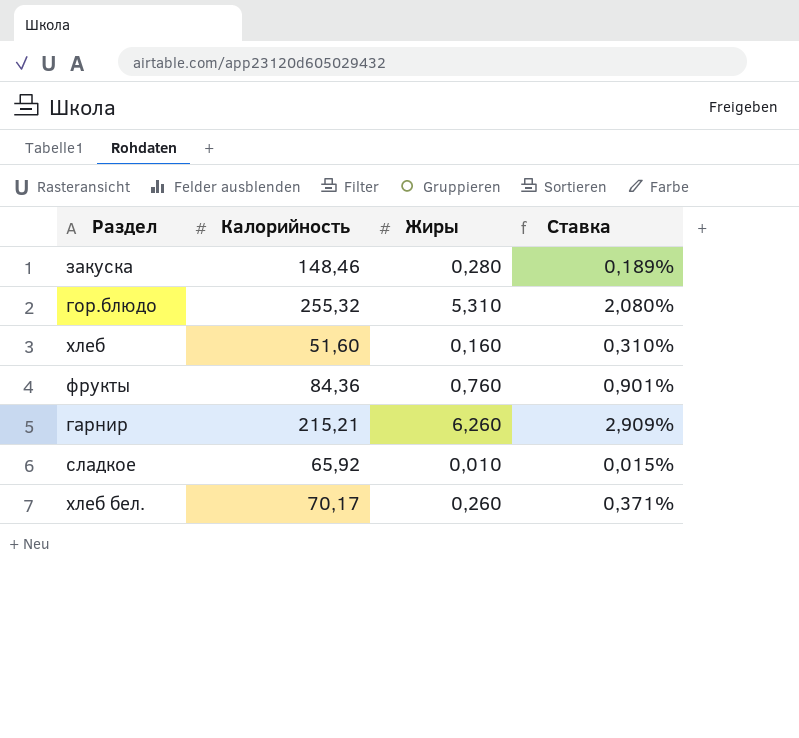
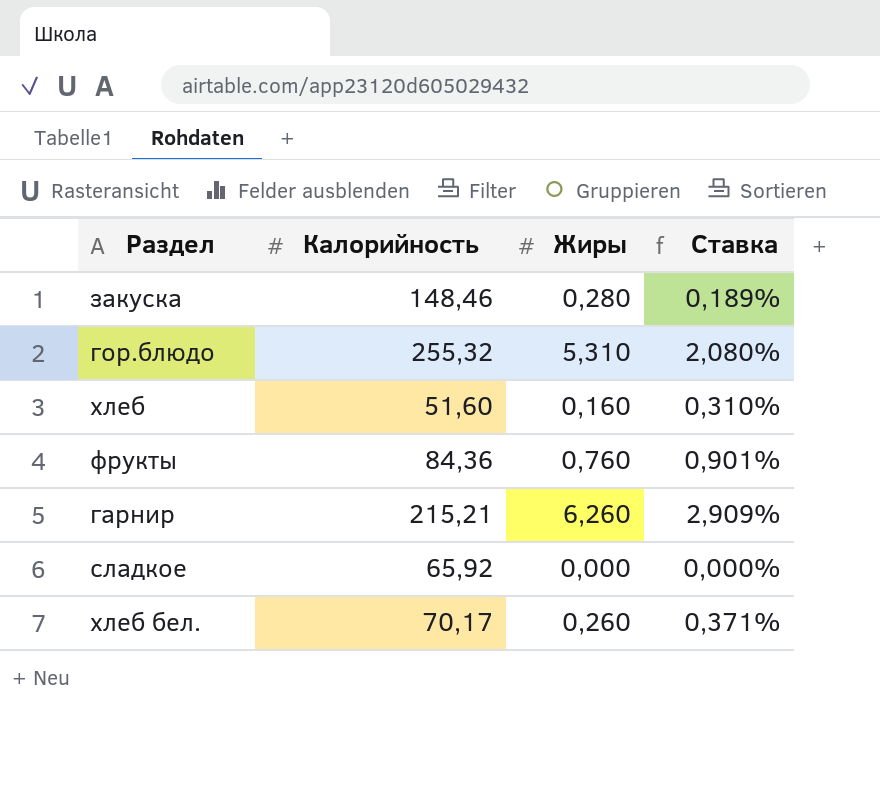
сладкое | Жиры: 0,010 -> 0,000
сладкое | Ставка: 0,015% -> 0,000%

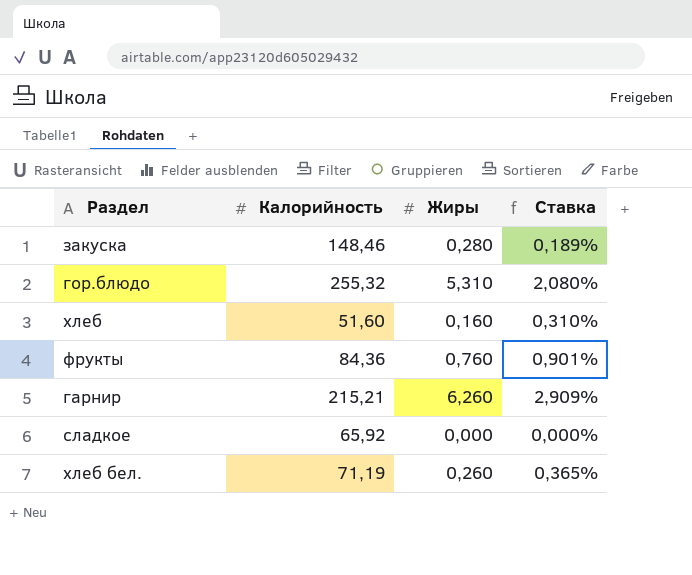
хлеб бел. | Калорийность: 70,17 -> 71,19
хлеб бел. | Ставка: 0,371% -> 0,365%

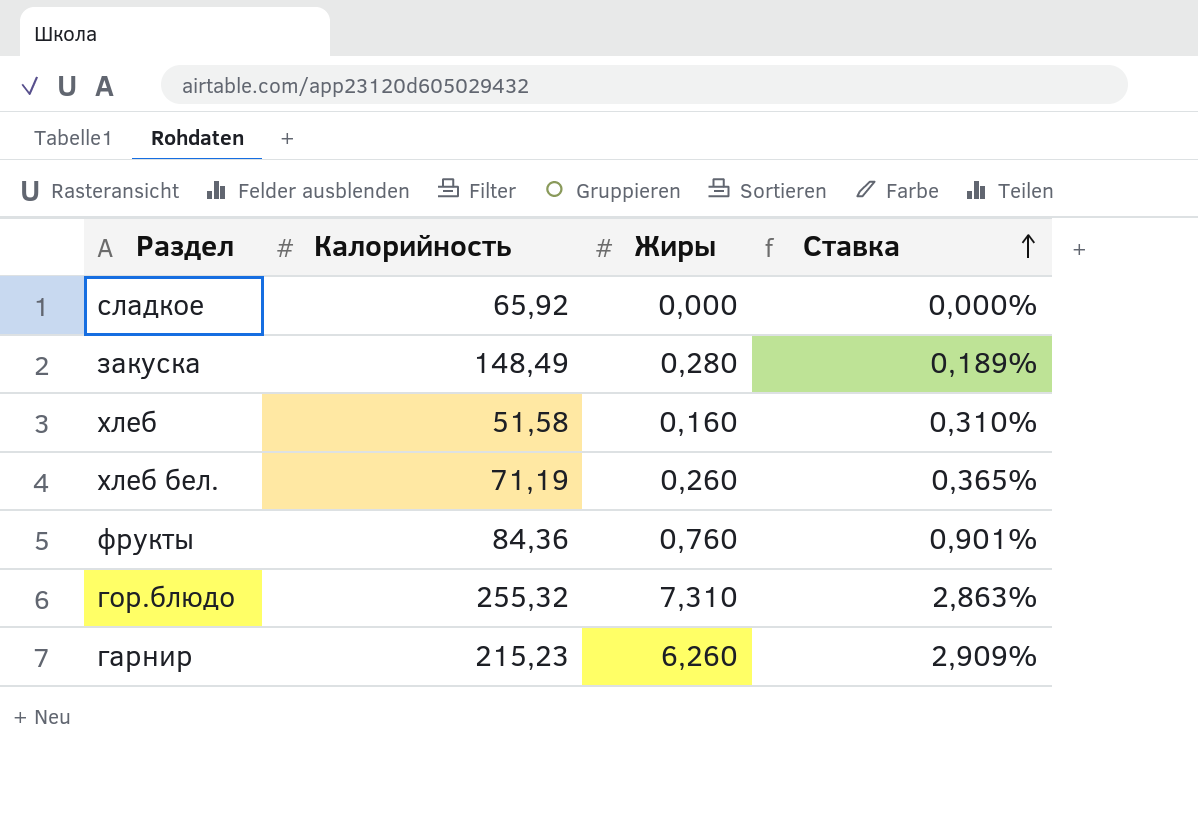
row order: none -> Ставка ascending
закуска | Калорийность: 148,46 -> 148,49
хлеб | Калорийность: 51,60 -> 51,58
гор.блюдо | Жиры: 5,310 -> 7,310
гор.блюдо | Ставка: 2,080% -> 2,863%
гарнир | Калорийность: 215,21 -> 215,23

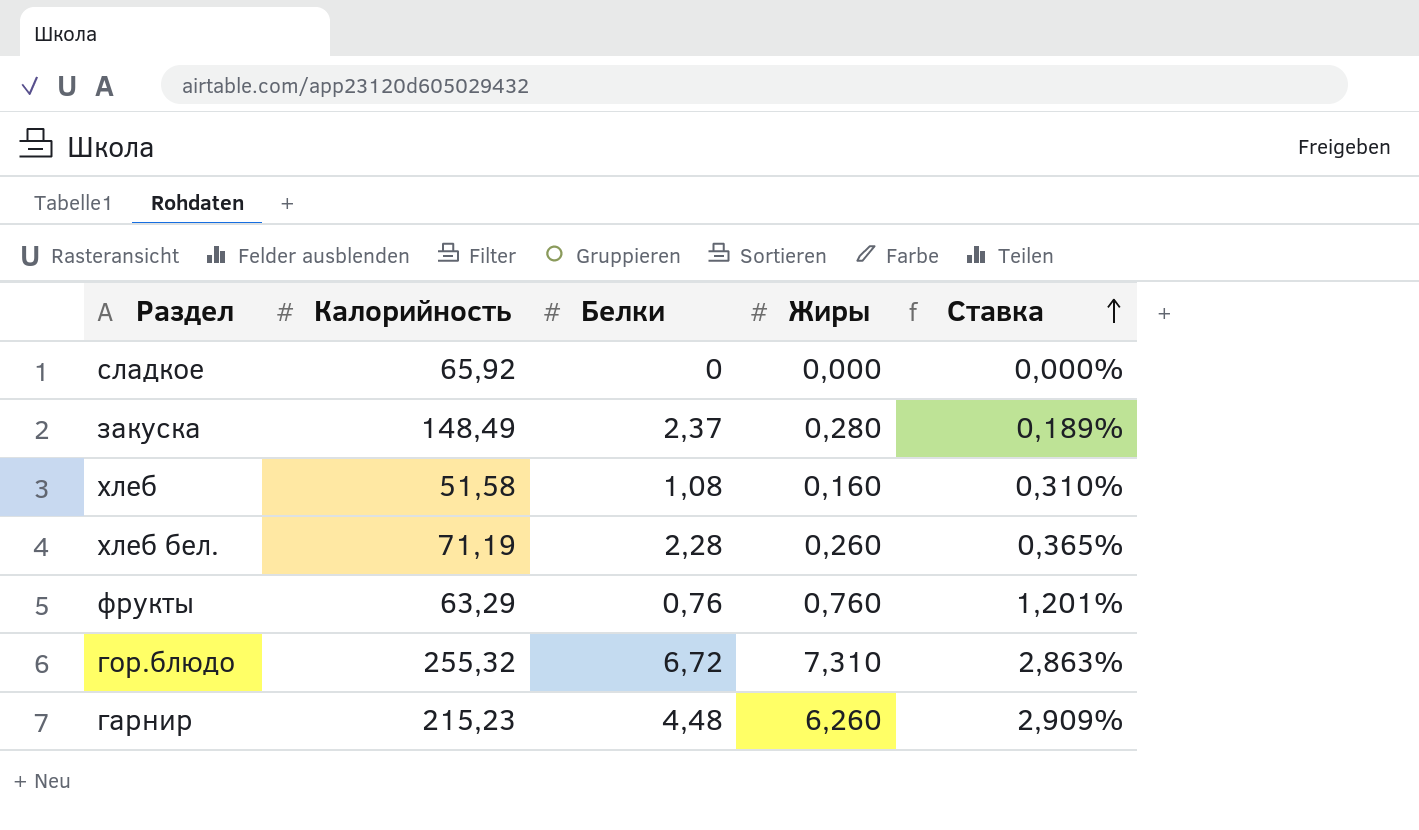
column Белки | position: none -> 3
фрукты | Калорийность: 84,36 -> 63,29
фрукты | Ставка: 0,901% -> 1,201%

